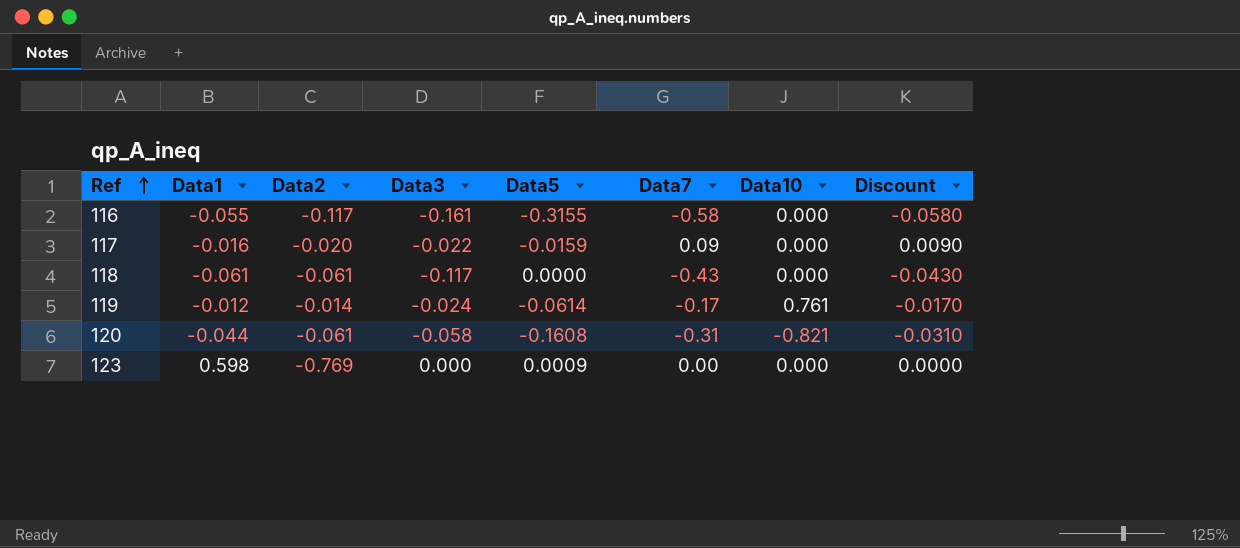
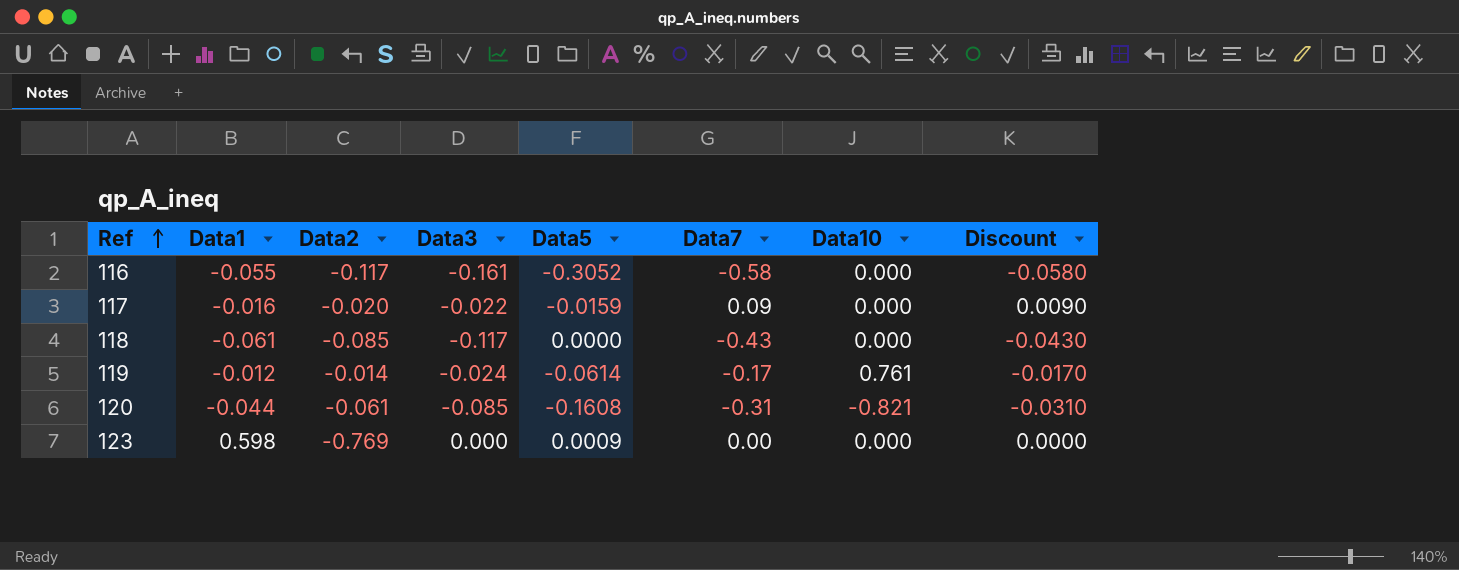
116 | Data5: -0.3155 -> -0.3052
118 | Data2: -0.061 -> -0.085
120 | Data3: -0.058 -> -0.085

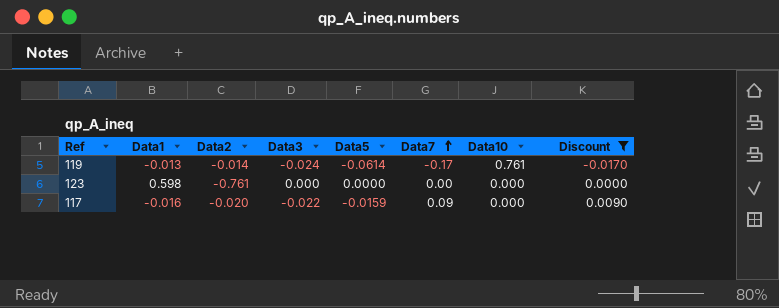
filter: none -> Discount >= -0.0170
row order: Ref ascending -> Data7 ascending
119 | Data1: -0.012 -> -0.013
123 | Data2: -0.769 -> -0.761
123 | Data5: 0.0009 -> 0.0000

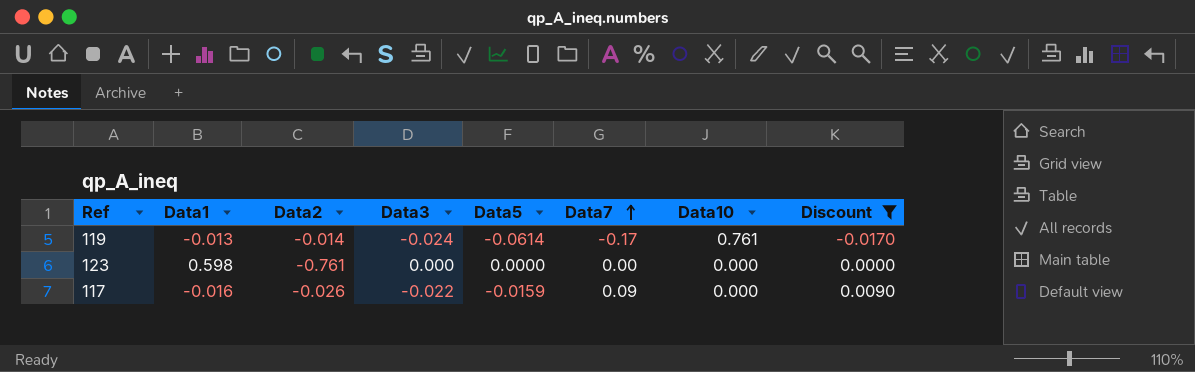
117 | Data2: -0.020 -> -0.026

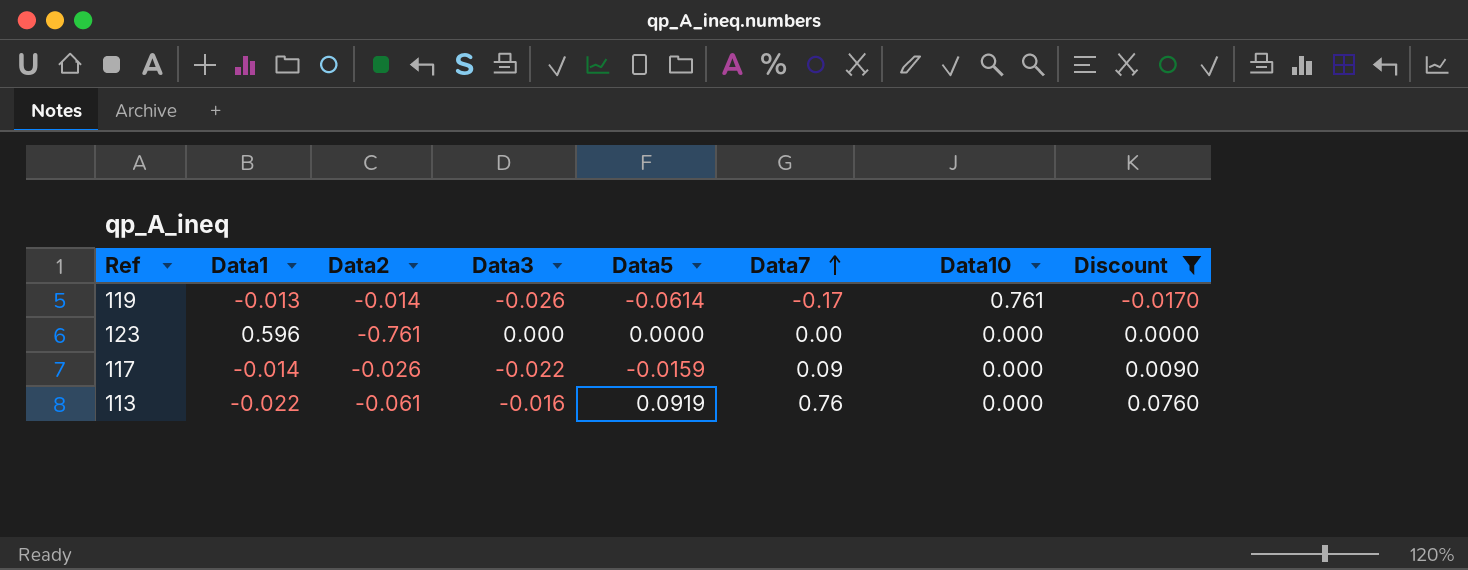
119 | Data3: -0.024 -> -0.026
123 | Data1: 0.598 -> 0.596
117 | Data1: -0.016 -> -0.014
row 113: none -> -0.022 | -0.061 | -0.016 | 0.0919 | 0.76 | 0.000 | 0.0760

